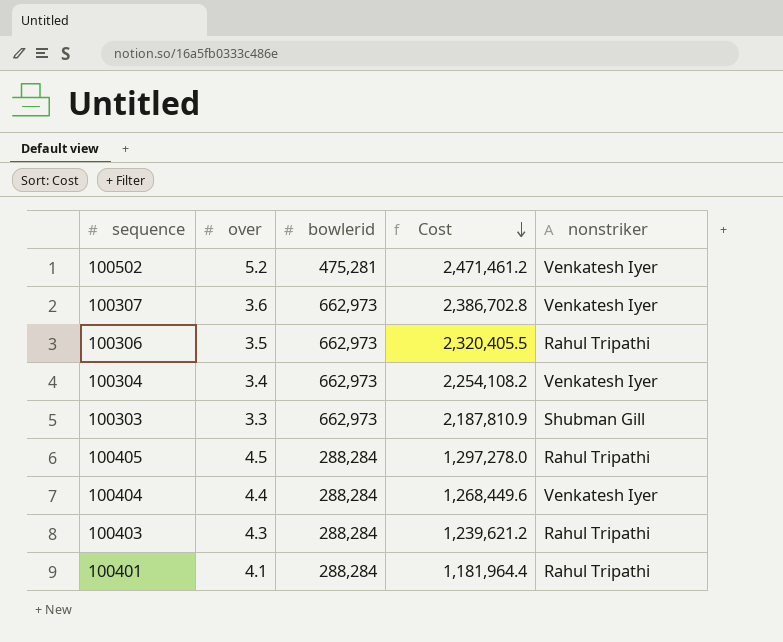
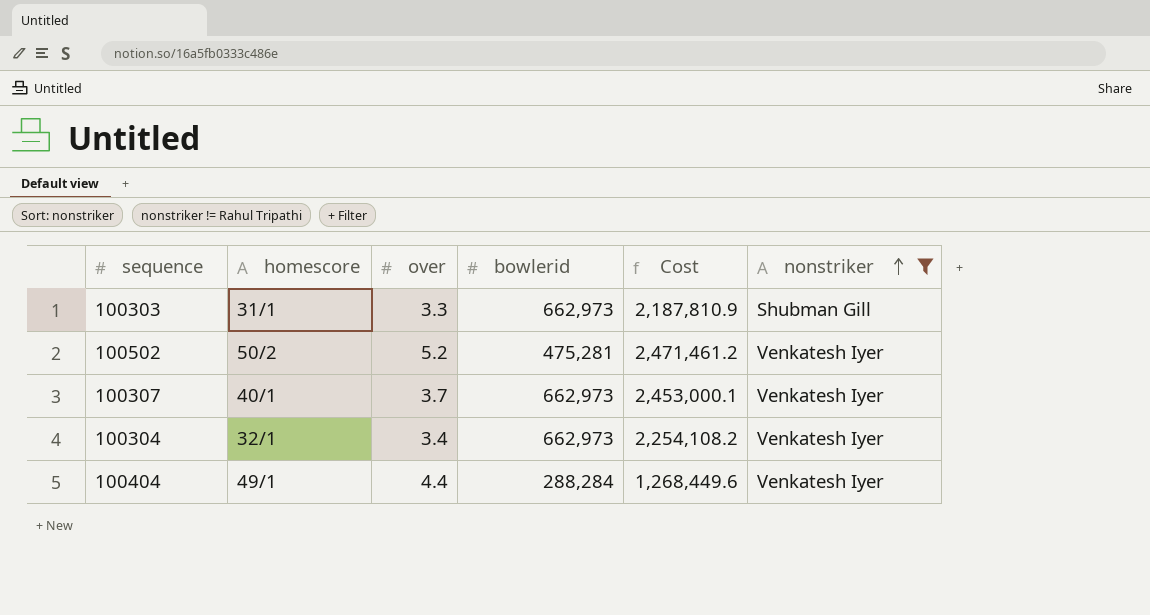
filter: none -> nonstriker != Rahul Tripathi
row order: Cost descending -> nonstriker ascending
column homescore | position: none -> 2
100307 | over: 3.6 -> 3.7
100307 | Cost: 2,386,702.8 -> 2,453,000.1

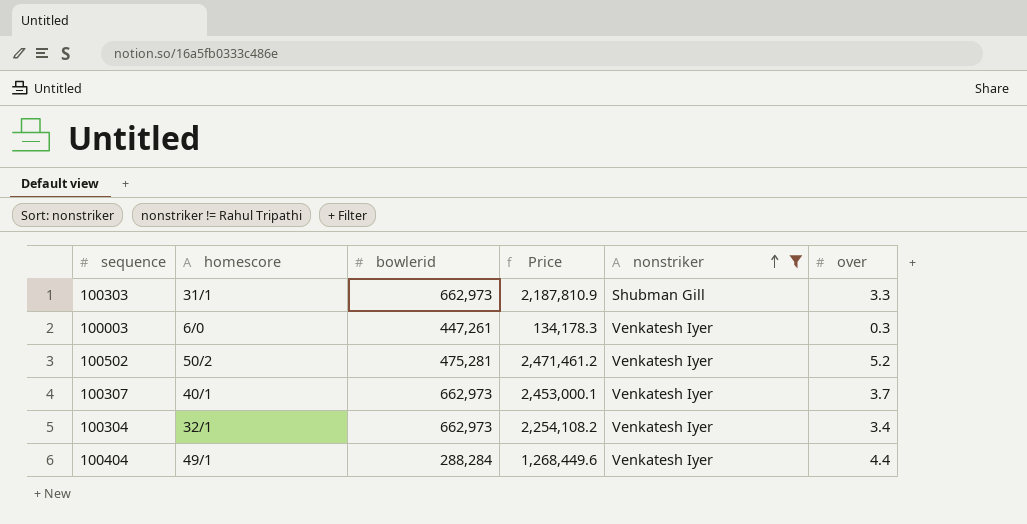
column name: Cost -> Price
column over | position: 3 -> 6
row 100003: none -> 6/0 | 447,261 | 134,178.3 | Venkatesh Iyer | 0.3

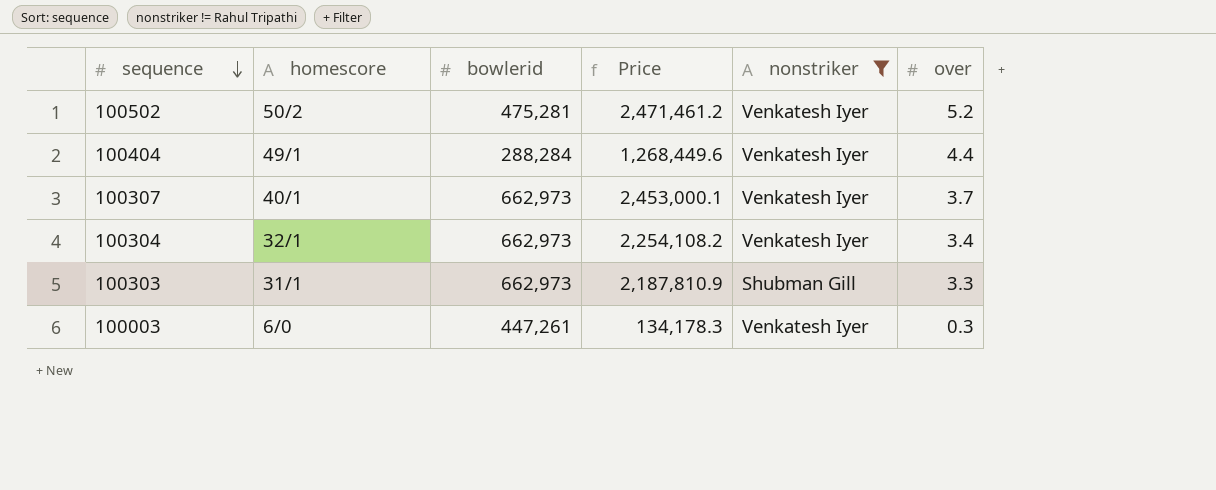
row order: nonstriker ascending -> sequence descending

